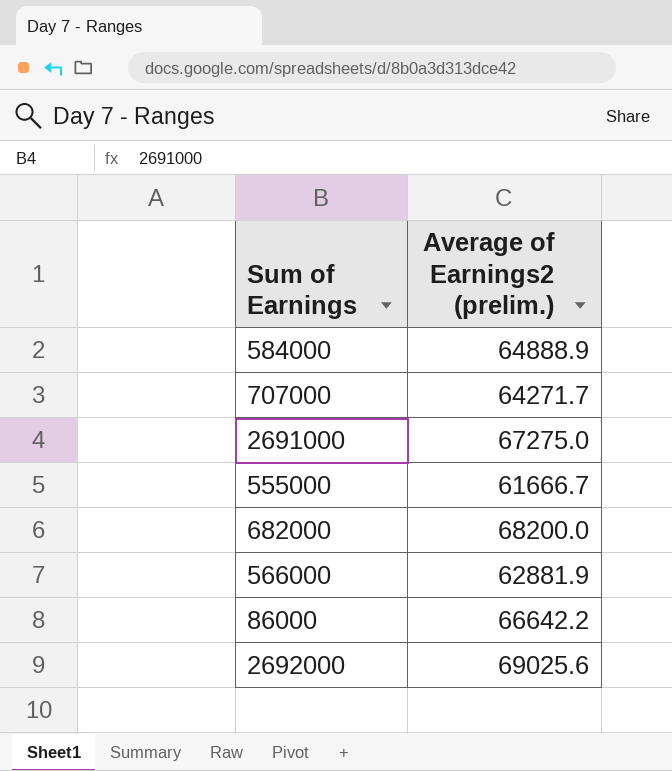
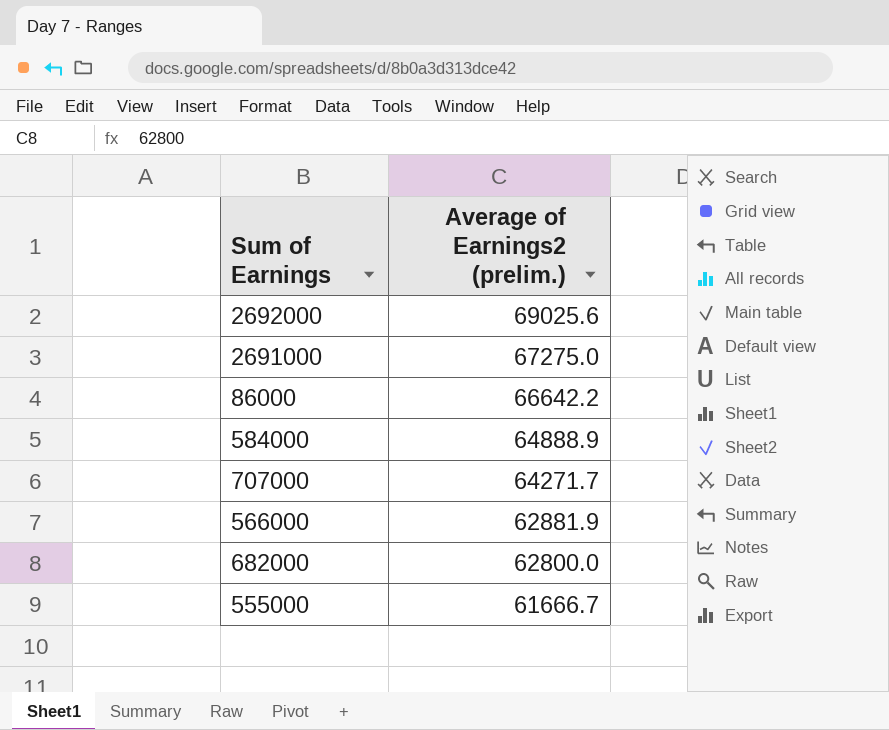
row order: none -> Average of Earnings2 (prelim.) descending
682000 | Average of Earnings2 (prelim.): 68200.0 -> 62800.0

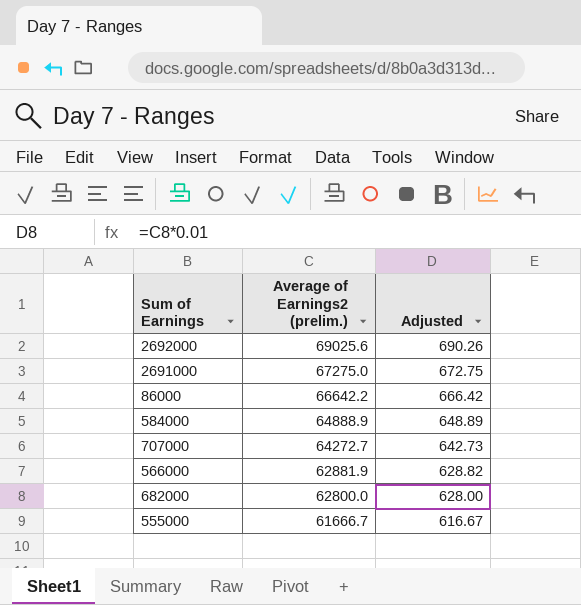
column Adjusted | formula: none -> [Average of Earnings2 (prelim.)] * 0.01
707000 | Average of Earnings2 (prelim.): 64271.7 -> 64272.7

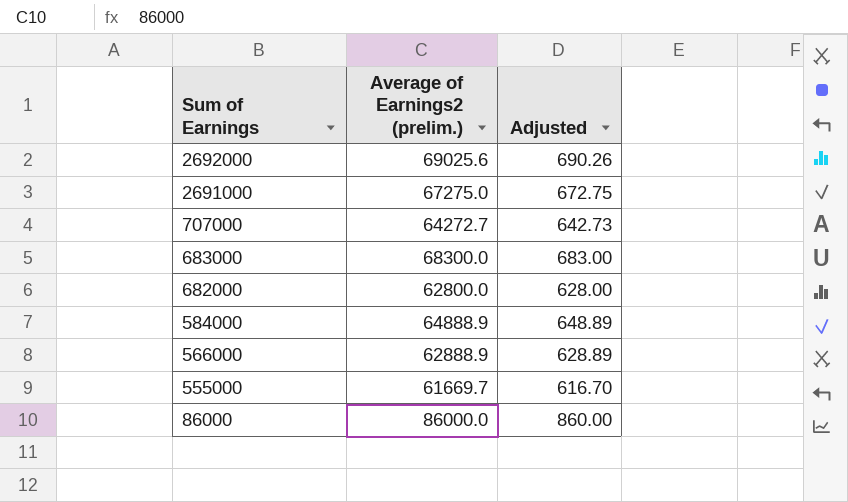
row order: Average of Earnings2 (prelim.) descending -> Sum of Earnings descending
row 683000: none -> 68300.0 | 683.00
566000 | Average of Earnings2 (prelim.): 62881.9 -> 62888.9
566000 | Adjusted: 628.82 -> 628.89
555000 | Average of Earnings2 (prelim.): 61666.7 -> 61669.7
555000 | Adjusted: 616.67 -> 616.70
86000 | Average of Earnings2 (prelim.): 66642.2 -> 86000.0
86000 | Adjusted: 666.42 -> 860.00

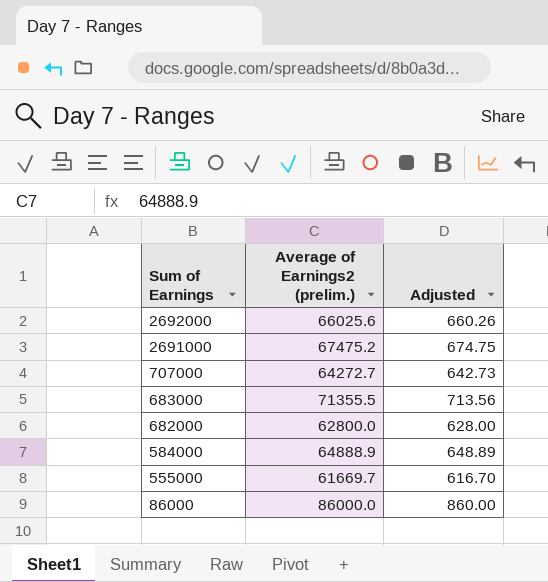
row 566000: 62888.9 | 628.89 -> none
2692000 | Average of Earnings2 (prelim.): 69025.6 -> 66025.6
2692000 | Adjusted: 690.26 -> 660.26
2691000 | Average of Earnings2 (prelim.): 67275.0 -> 67475.2
2691000 | Adjusted: 672.75 -> 674.75
683000 | Average of Earnings2 (prelim.): 68300.0 -> 71355.5
683000 | Adjusted: 683.00 -> 713.56

